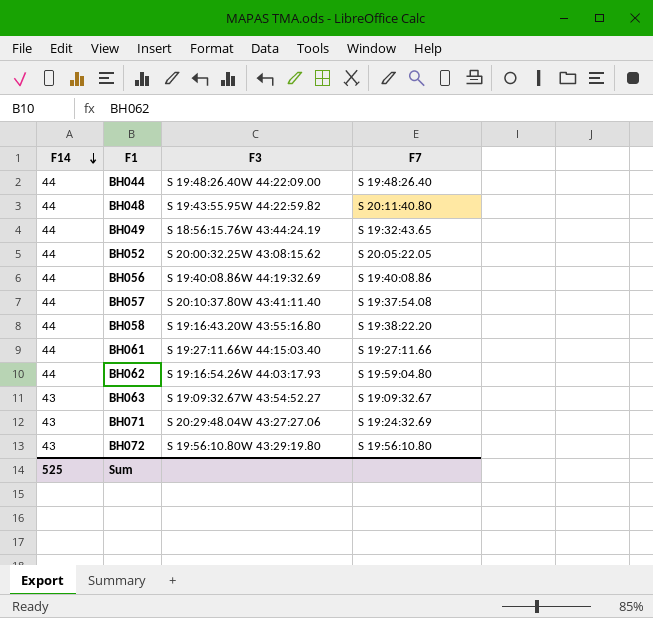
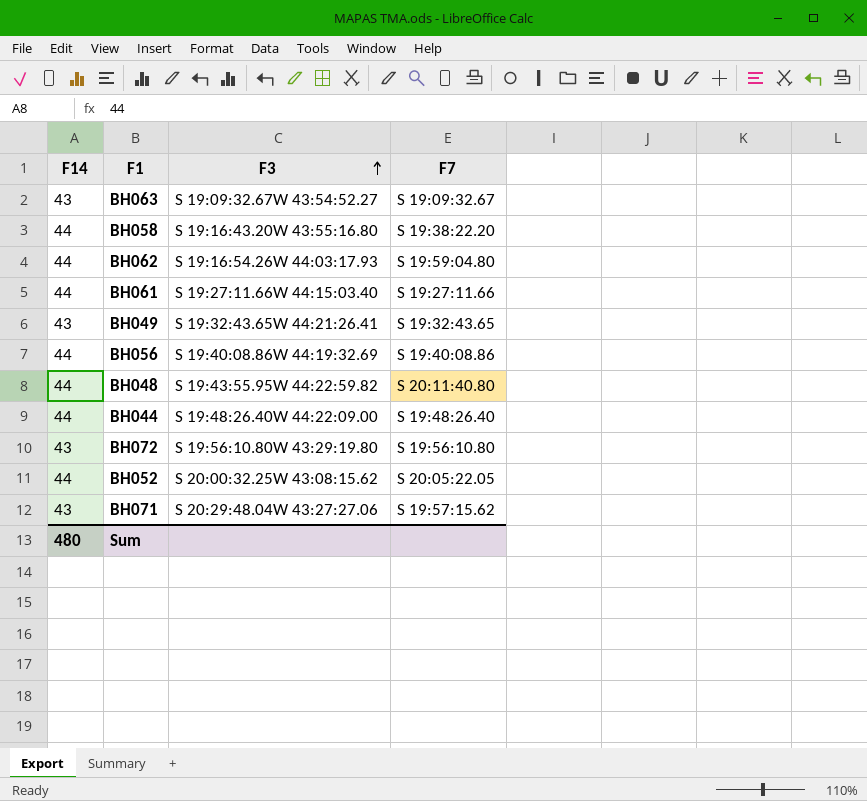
row order: F14 descending -> F3 ascending
row BH057: 44 | S 20:10:37.80W 43:41:11.40 | S 19:37:54.08 -> none
BH049 | F14: 44 -> 43
BH049 | F3: S 18:56:15.76W 43:44:24.19 -> S 19:32:43.65W 44:21:26.41
BH071 | F7: S 19:24:32.69 -> S 19:57:15.62
Sum | F14: 525 -> 480

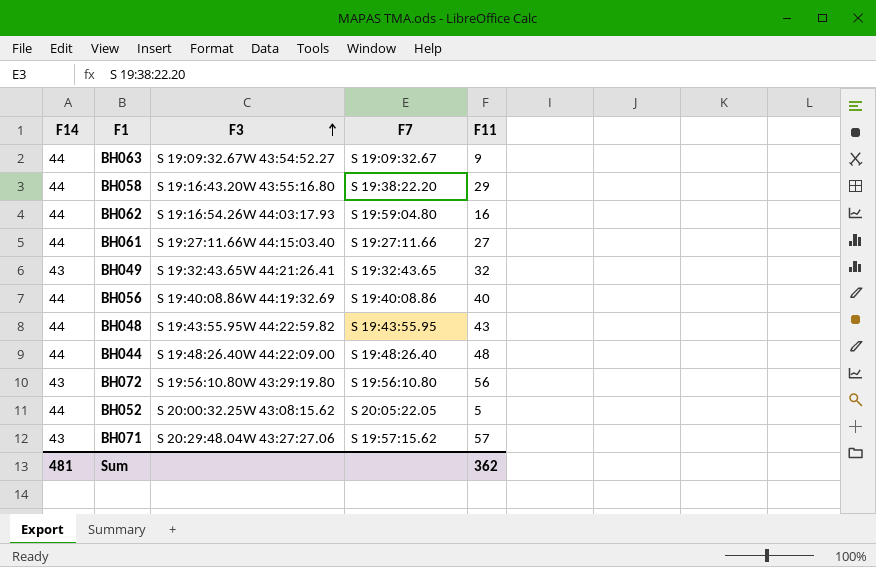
column F11 | position: none -> 5
BH063 | F14: 43 -> 44
BH048 | F7: S 20:11:40.80 -> S 19:43:55.95
Sum | F14: 480 -> 481

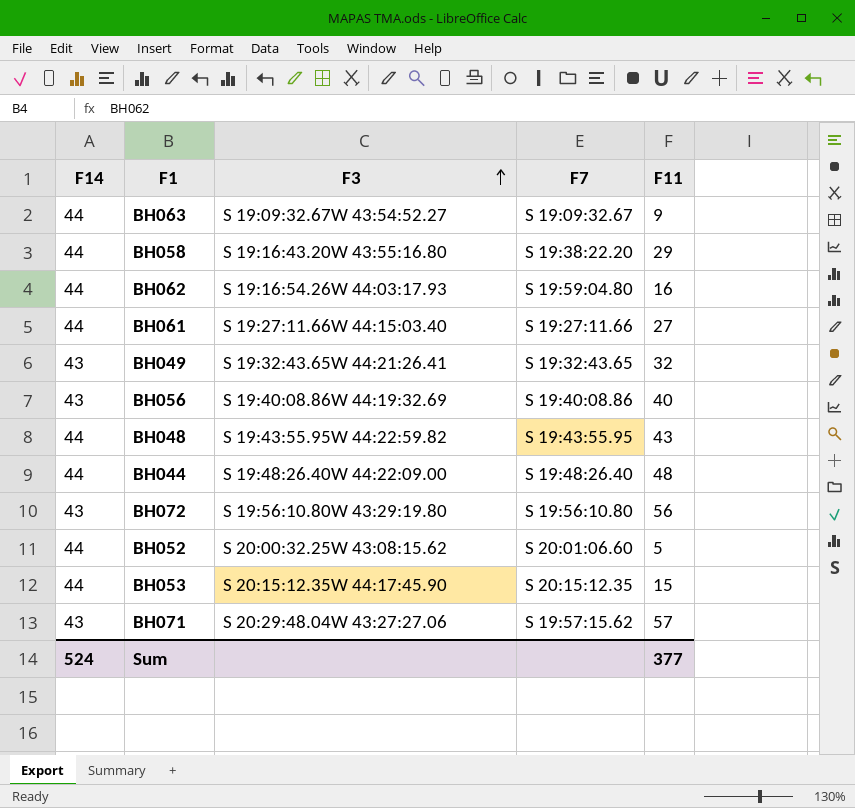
BH056 | F14: 44 -> 43
BH052 | F7: S 20:05:22.05 -> S 20:01:06.60
row BH053: none -> 44 | S 20:15:12.35W 44:17:45.90 | S 20:15:12.35 | 15
Sum | F14: 481 -> 524
Sum | F11: 362 -> 377

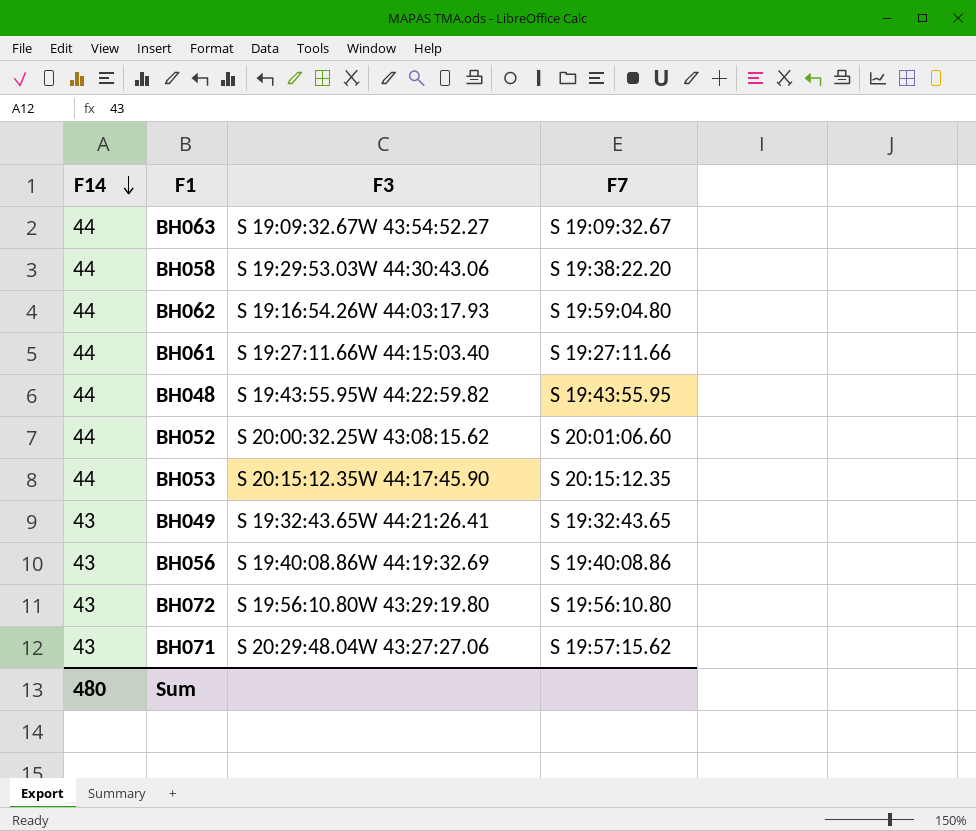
row order: F3 ascending -> F14 descending
column F11 | position: 5 -> none
row BH044: 44 | S 19:48:26.40W 44:22:09.00 | S 19:48:26.40 | 48 -> none
BH058 | F3: S 19:16:43.20W 43:55:16.80 -> S 19:29:53.03W 44:30:43.06
Sum | F14: 524 -> 480

